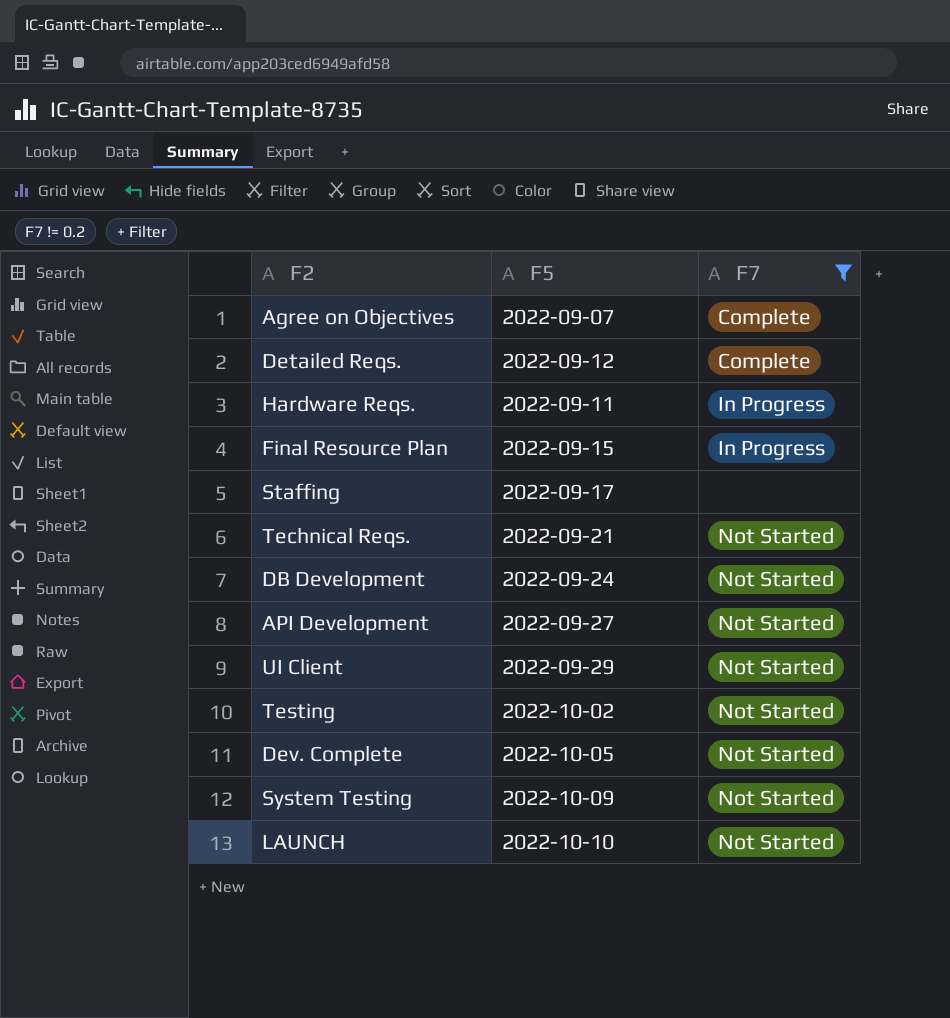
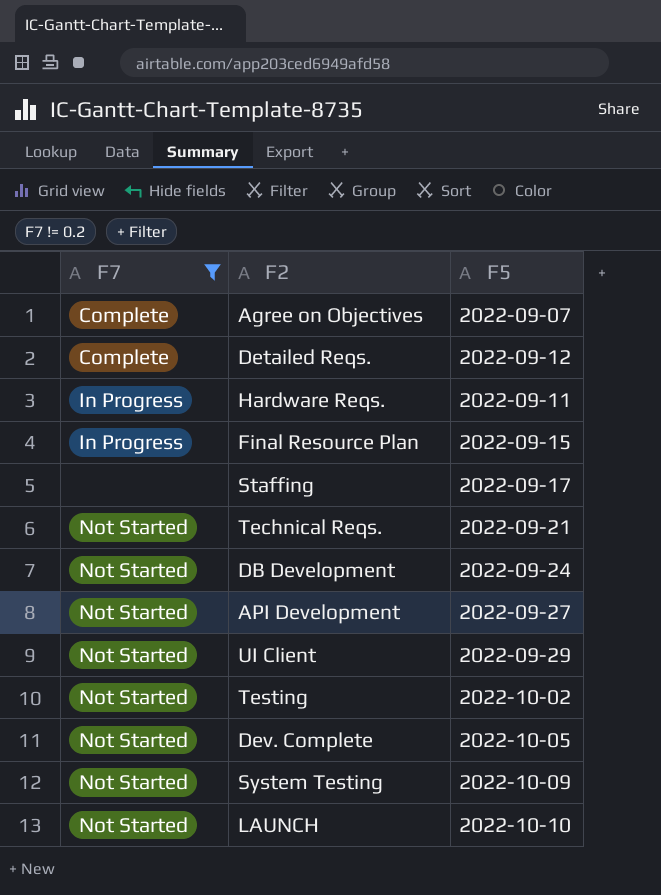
column F7 | position: 3 -> 1

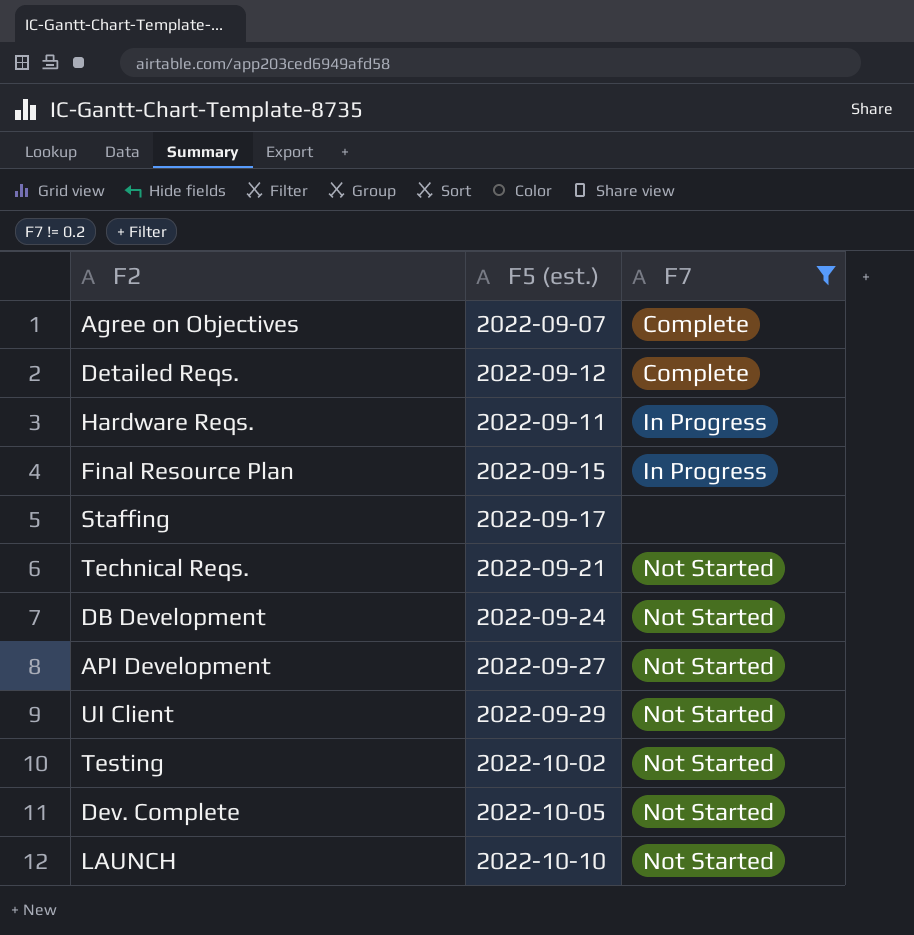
column name: F5 -> F5 (est.)
column F7 | position: 1 -> 3
row System Testing: Not Started | 2022-10-09 -> none

